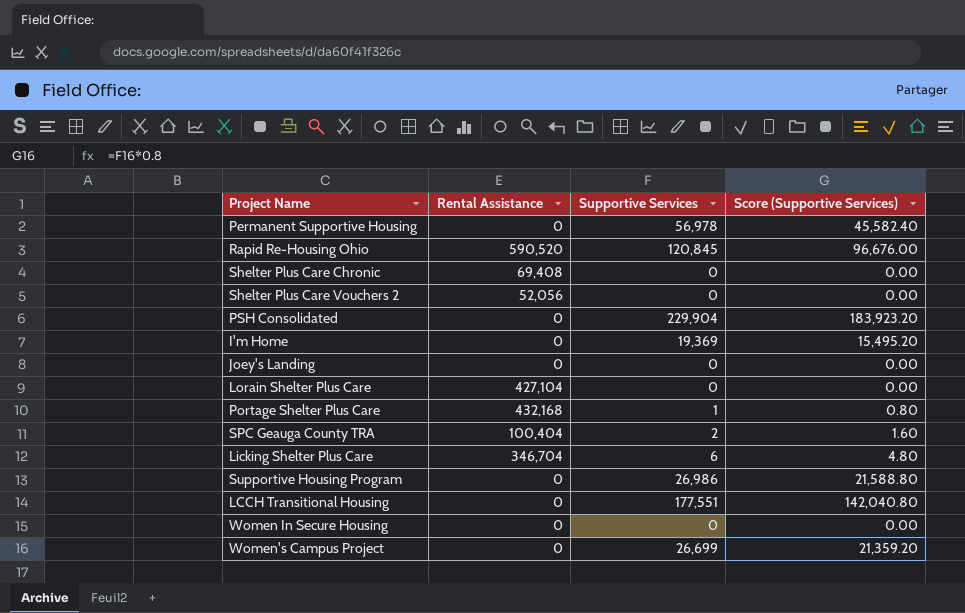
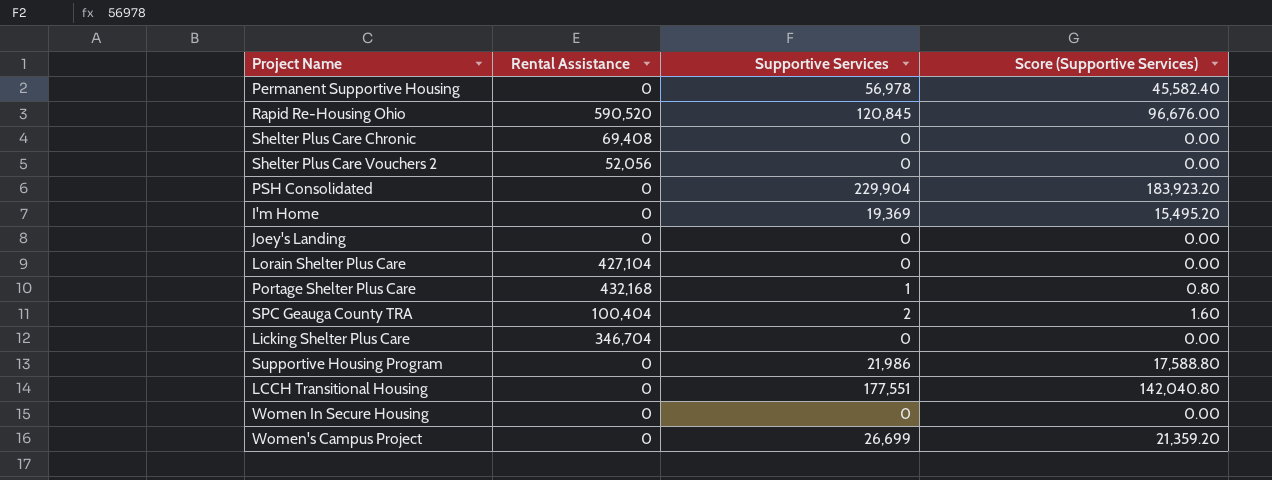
Licking Shelter Plus Care | Supportive Services: 6 -> 0
Licking Shelter Plus Care | Score (Supportive Services): 4.80 -> 0.00
Supportive Housing Program | Supportive Services: 26,986 -> 21,986
Supportive Housing Program | Score (Supportive Services): 21,588.80 -> 17,588.80

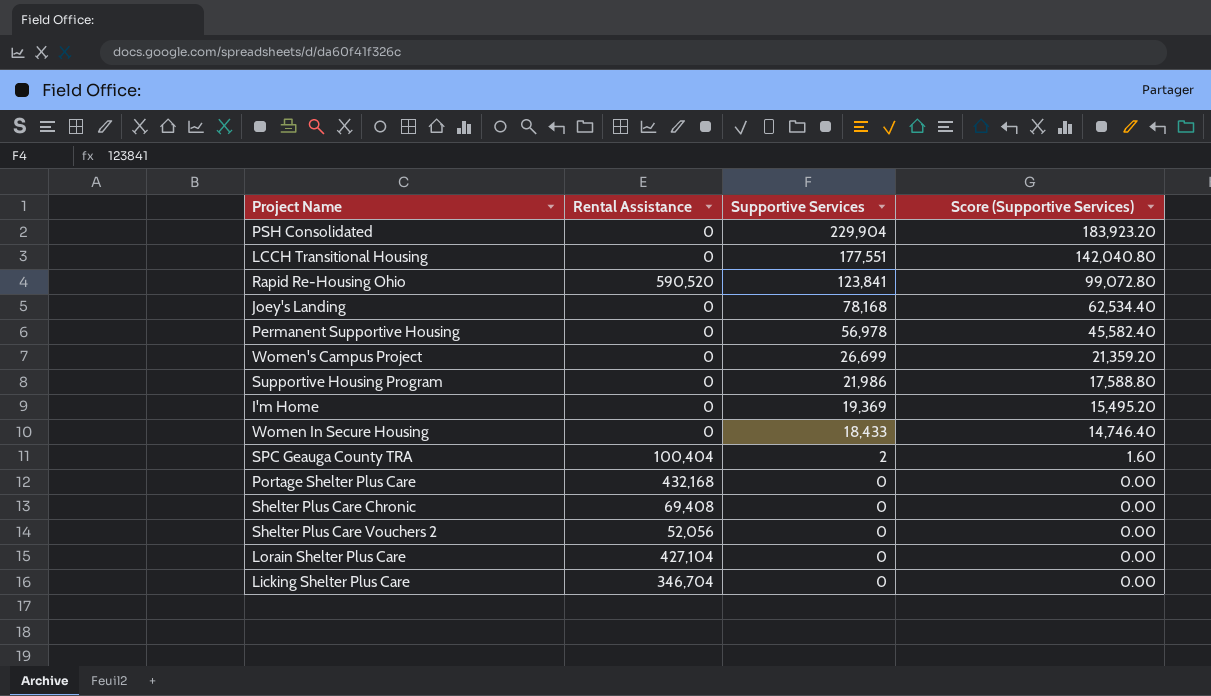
row order: none -> Supportive Services descending
Rapid Re-Housing Ohio | Supportive Services: 120,845 -> 123,841
Rapid Re-Housing Ohio | Score (Supportive Services): 96,676.00 -> 99,072.80
Joey's Landing | Supportive Services: 0 -> 78,168
Joey's Landing | Score (Supportive Services): 0.00 -> 62,534.40
Women In Secure Housing | Supportive Services: 0 -> 18,433
Women In Secure Housing | Score (Supportive Services): 0.00 -> 14,746.40
Portage Shelter Plus Care | Supportive Services: 1 -> 0
Portage Shelter Plus Care | Score (Supportive Services): 0.80 -> 0.00

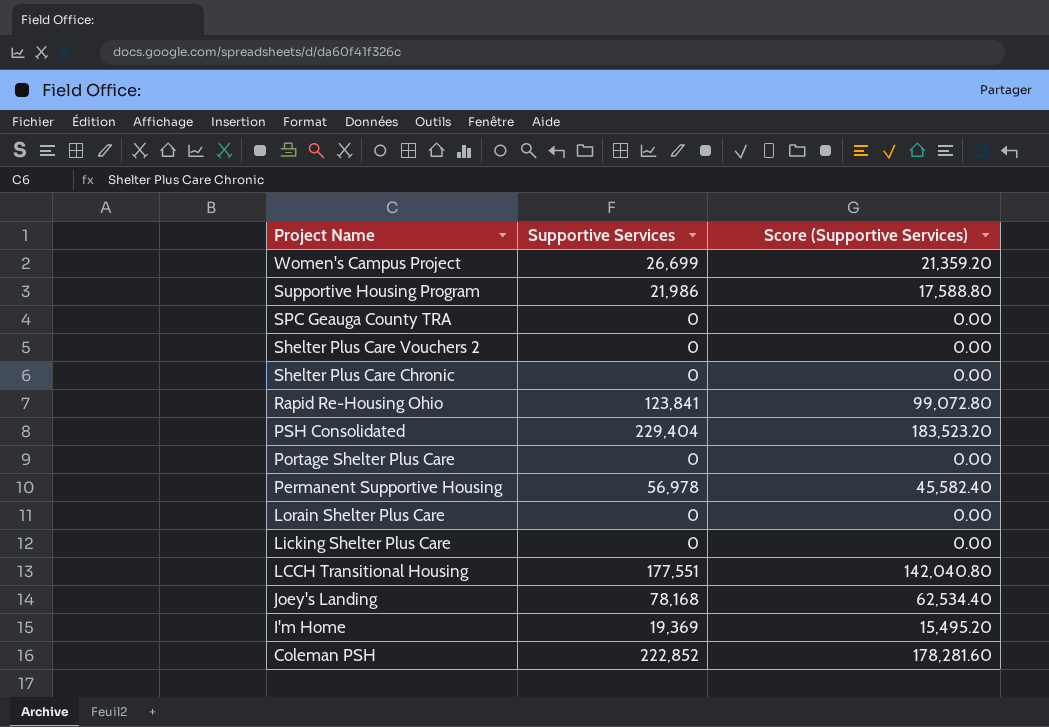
row order: Supportive Services descending -> Project Name descending
column Rental Assistance | position: 2 -> none
row Women In Secure Housing: 0 | 18,433 | 14,746.40 -> none
SPC Geauga County TRA | Supportive Services: 2 -> 0
SPC Geauga County TRA | Score (Supportive Services): 1.60 -> 0.00
PSH Consolidated | Supportive Services: 229,904 -> 229,404
PSH Consolidated | Score (Supportive Services): 183,923.20 -> 183,523.20
row Coleman PSH: none -> 222,852 | 178,281.60

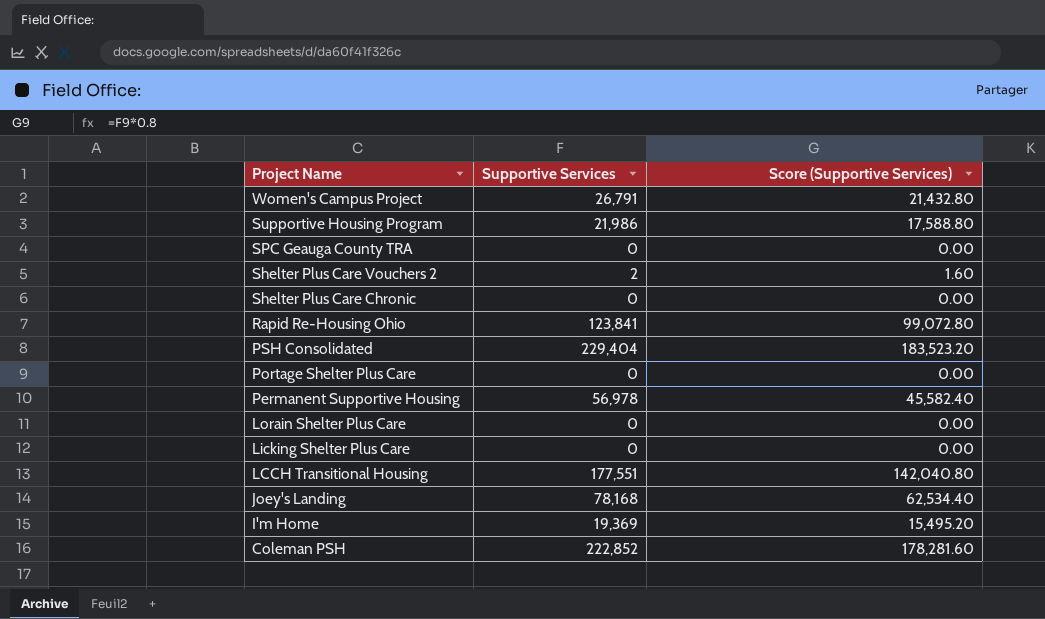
Women's Campus Project | Supportive Services: 26,699 -> 26,791
Women's Campus Project | Score (Supportive Services): 21,359.20 -> 21,432.80
Shelter Plus Care Vouchers 2 | Supportive Services: 0 -> 2
Shelter Plus Care Vouchers 2 | Score (Supportive Services): 0.00 -> 1.60

